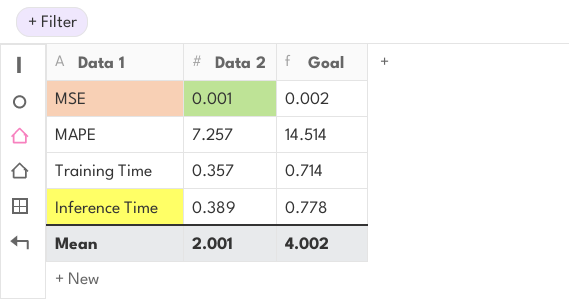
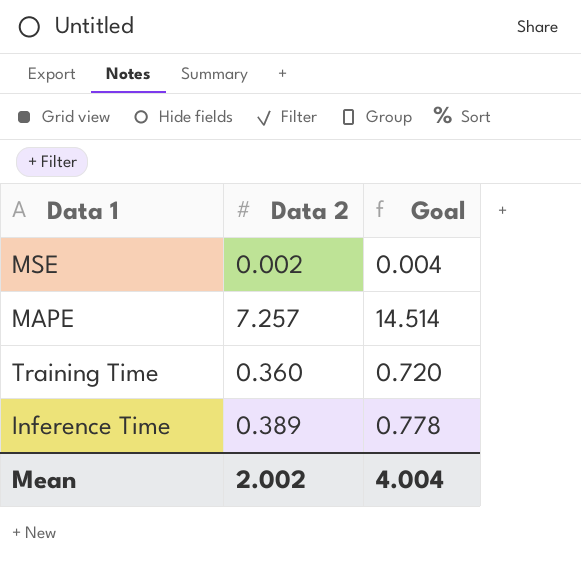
MSE | Data 2: 0.001 -> 0.002
MSE | Goal: 0.002 -> 0.004
Training Time | Data 2: 0.357 -> 0.360
Training Time | Goal: 0.714 -> 0.720
Mean | Data 2: 2.001 -> 2.002
Mean | Goal: 4.002 -> 4.004

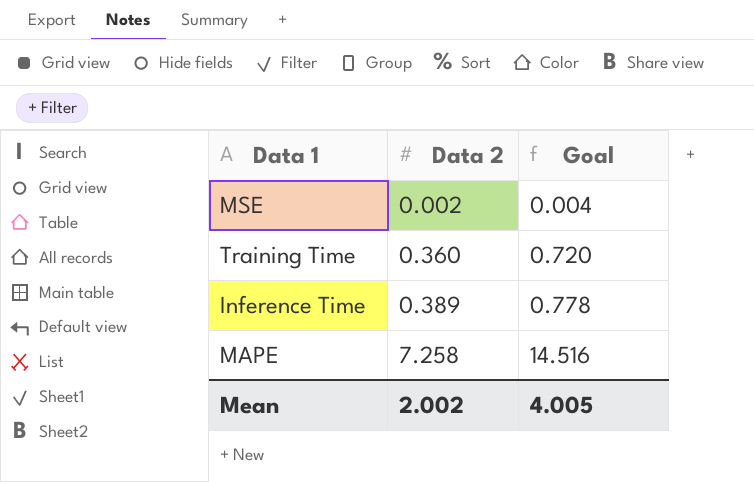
row order: none -> Data 2 ascending
MAPE | Data 2: 7.257 -> 7.258
MAPE | Goal: 14.514 -> 14.516
Mean | Goal: 4.004 -> 4.005

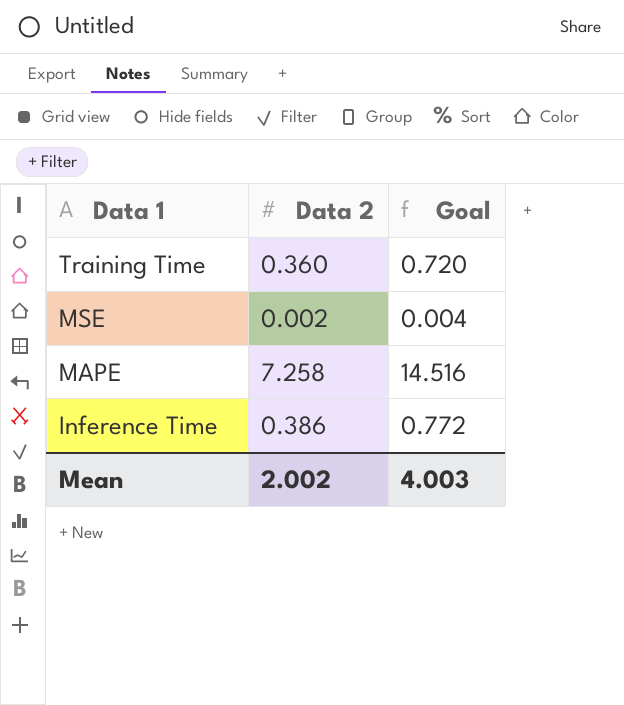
row order: Data 2 ascending -> Data 1 descending
Inference Time | Data 2: 0.389 -> 0.386
Inference Time | Goal: 0.778 -> 0.772
Mean | Goal: 4.005 -> 4.003

